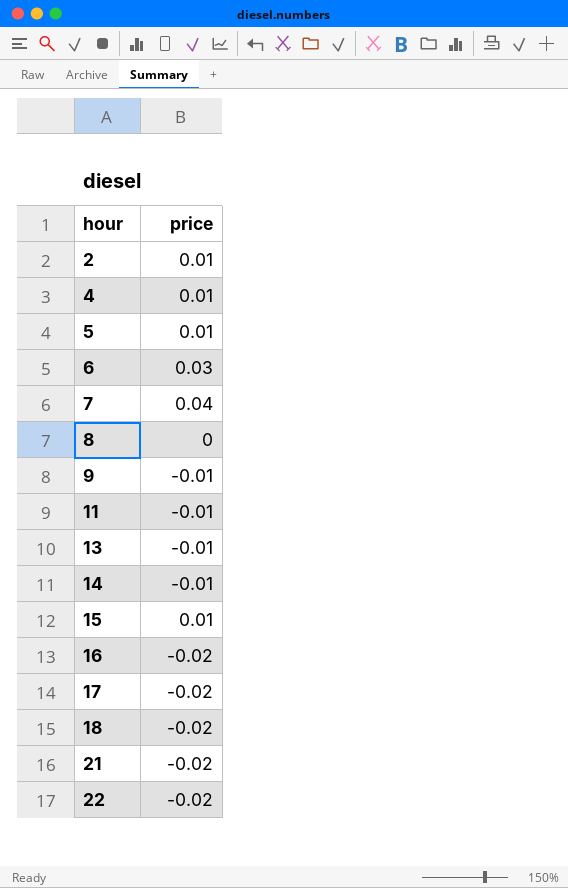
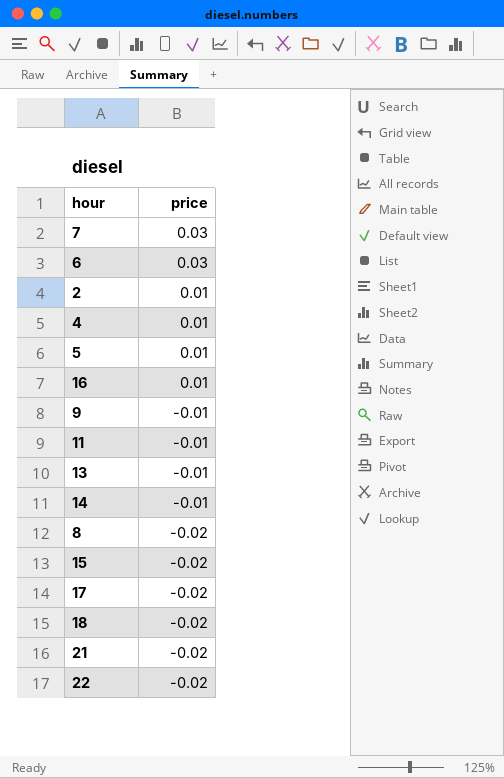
row order: hour ascending -> price descending
7 | price: 0.04 -> 0.03
16 | price: -0.02 -> 0.01
8 | price: 0 -> -0.02
15 | price: 0.01 -> -0.02

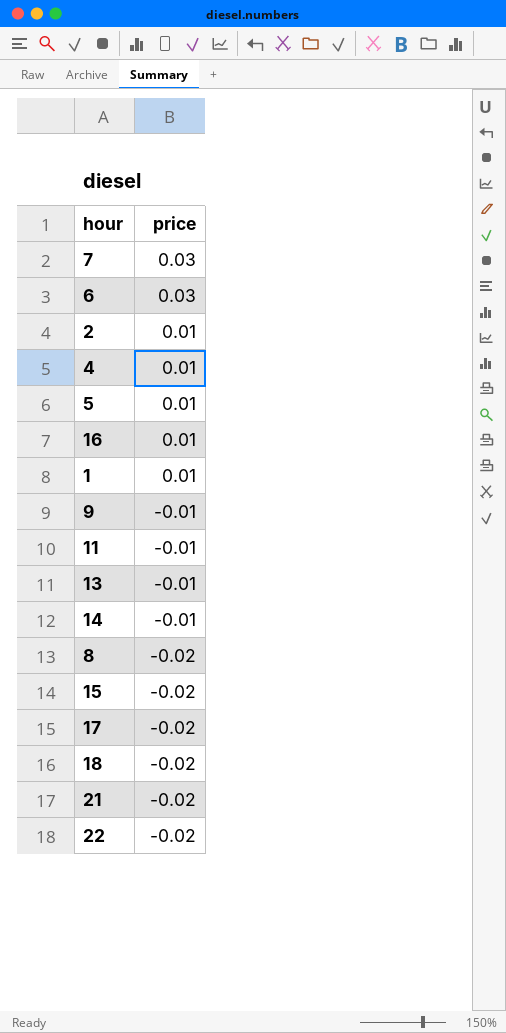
row 1: none -> 0.01

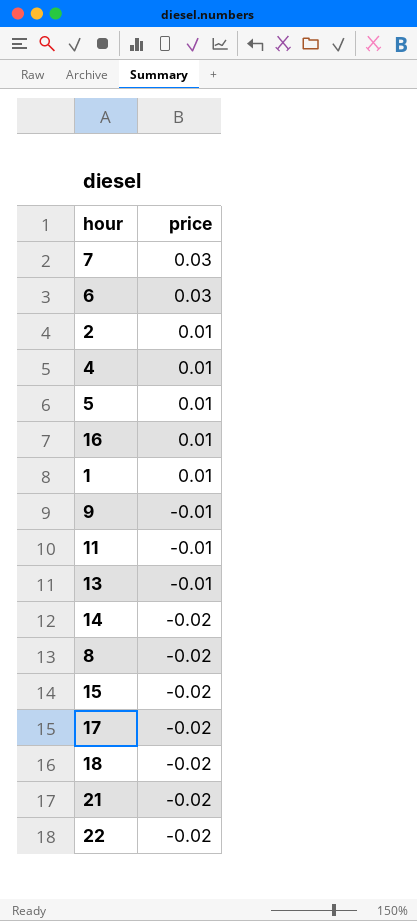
14 | price: -0.01 -> -0.02

